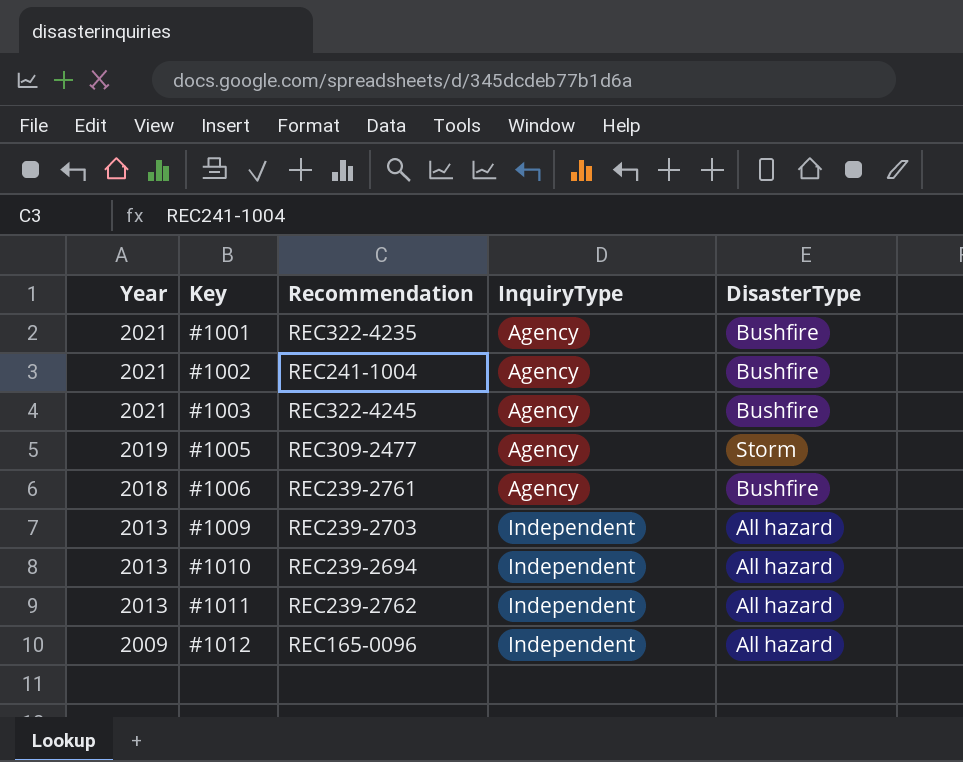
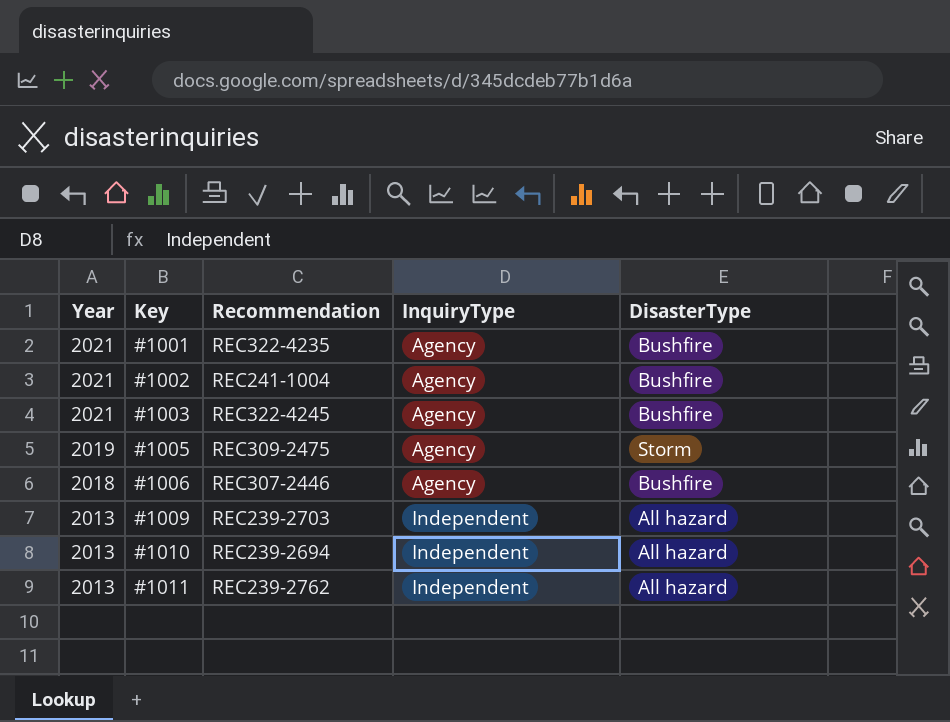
row #1012: 2009 | REC165-0096 | Independent | All hazard -> none
#1005 | Recommendation: REC309-2477 -> REC309-2475
#1006 | Recommendation: REC239-2761 -> REC307-2446

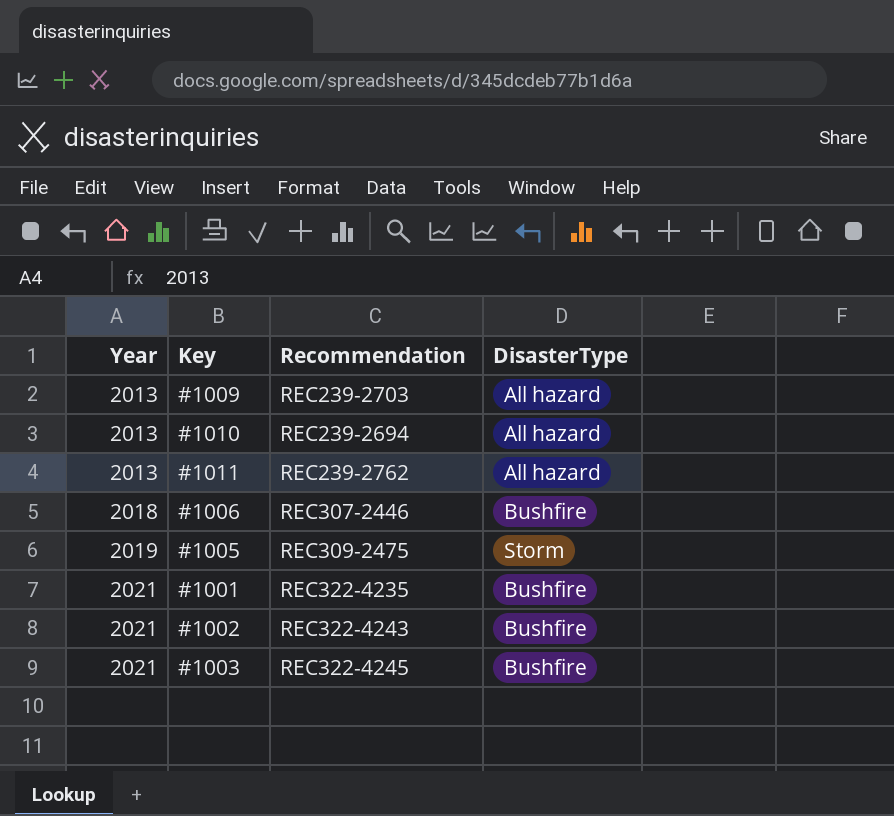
row order: Year descending -> Year ascending
column InquiryType | position: 4 -> none
#1002 | Recommendation: REC241-1004 -> REC322-4243

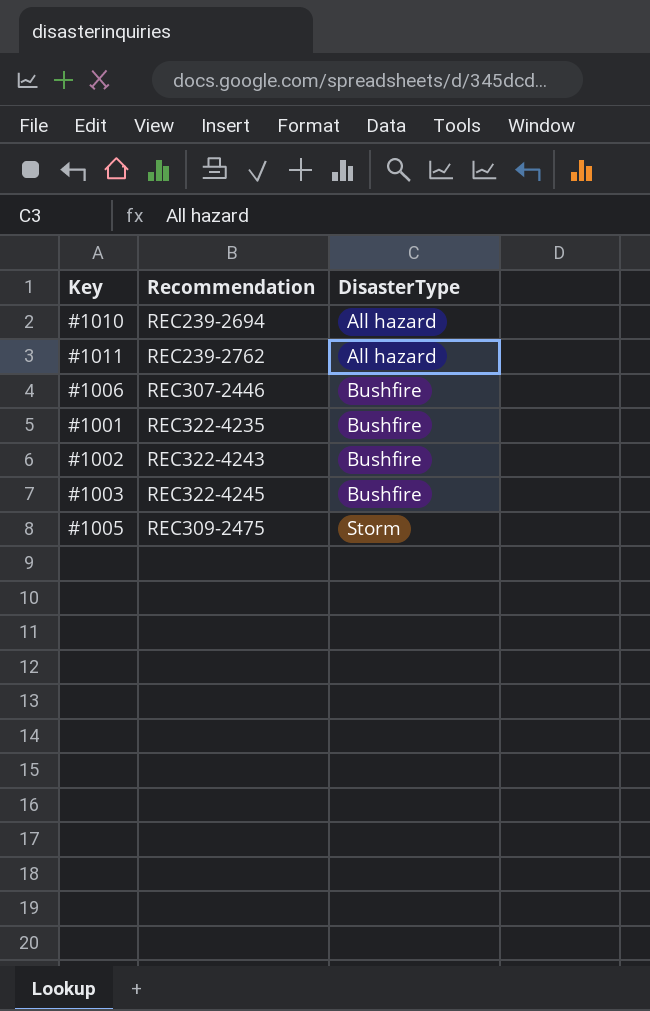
row order: Year ascending -> DisasterType ascending
column Year | position: 1 -> none
row #1009: 2013 | REC239-2703 | All hazard -> none

